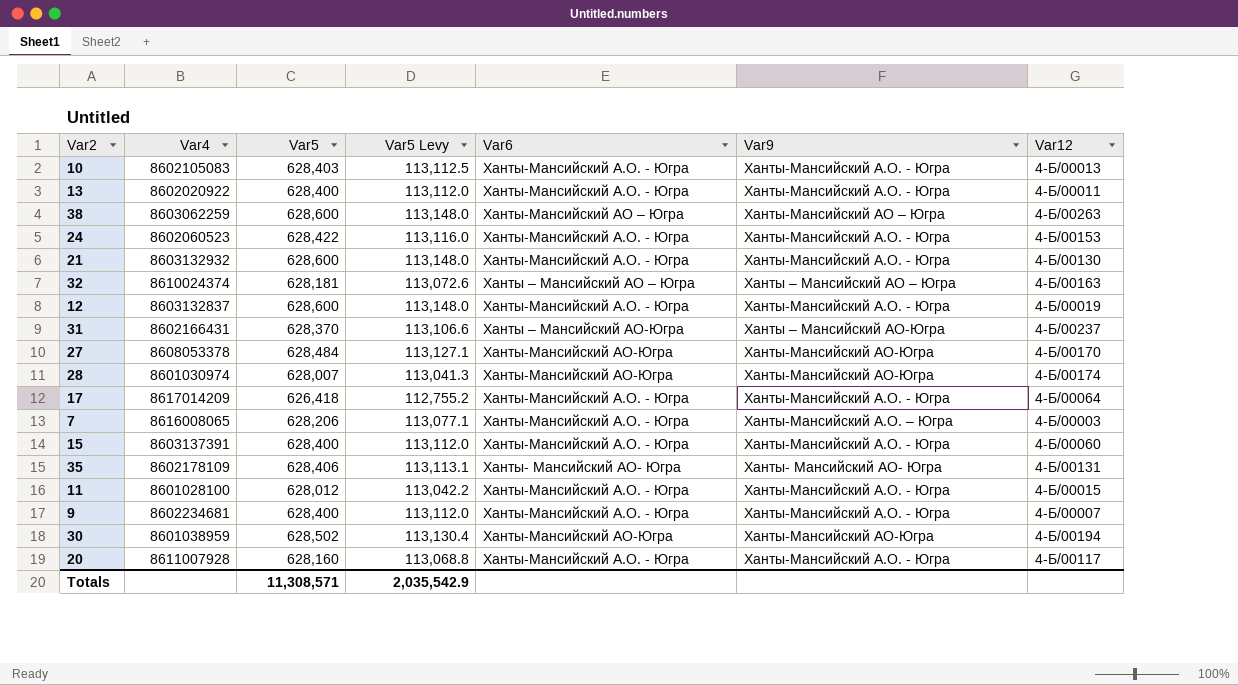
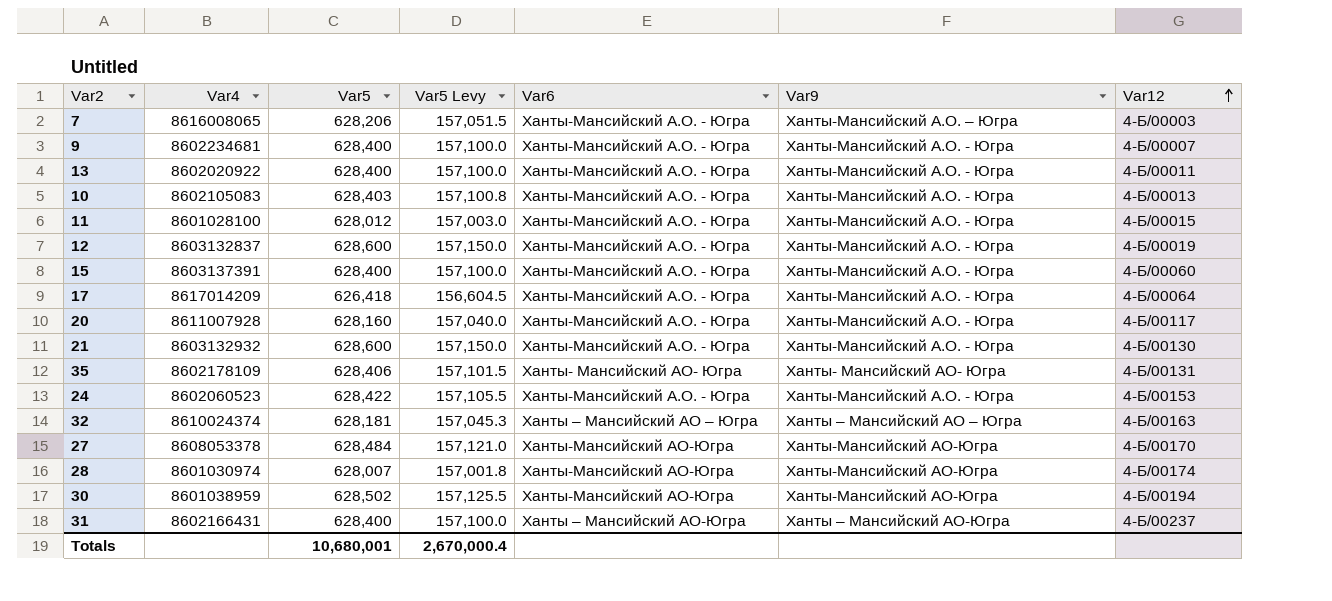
row order: none -> Var12 ascending
column Var5 Levy | formula: [Var5] * 0.18 -> [Var5] * 0.25
row 38: 8603062259 | 628,600 | 113,148.0 | Ханты-Мансийский АО – Югра | Ханты-Мансийский АО – Югра | 4-Б/00263 -> none
31 | Var5: 628,370 -> 628,400
Totals | Var5: 11,308,571 -> 10,680,001
Totals | Var5 Levy: 2,035,542.9 -> 2,670,000.4

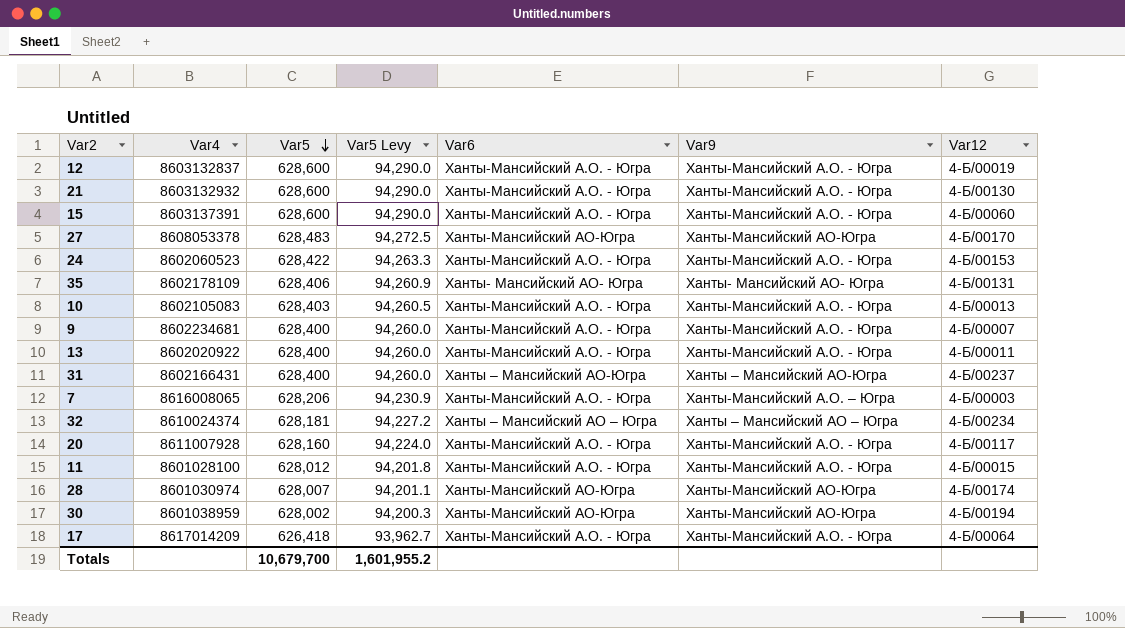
row order: Var12 ascending -> Var5 descending
column Var5 Levy | formula: [Var5] * 0.25 -> [Var5] * 0.15
15 | Var5: 628,400 -> 628,600
27 | Var5: 628,484 -> 628,483
32 | Var12: 4-Б/00163 -> 4-Б/00234
30 | Var5: 628,502 -> 628,002
Totals | Var5: 10,680,001 -> 10,679,700
Totals | Var5 Levy: 2,670,000.4 -> 1,601,955.2

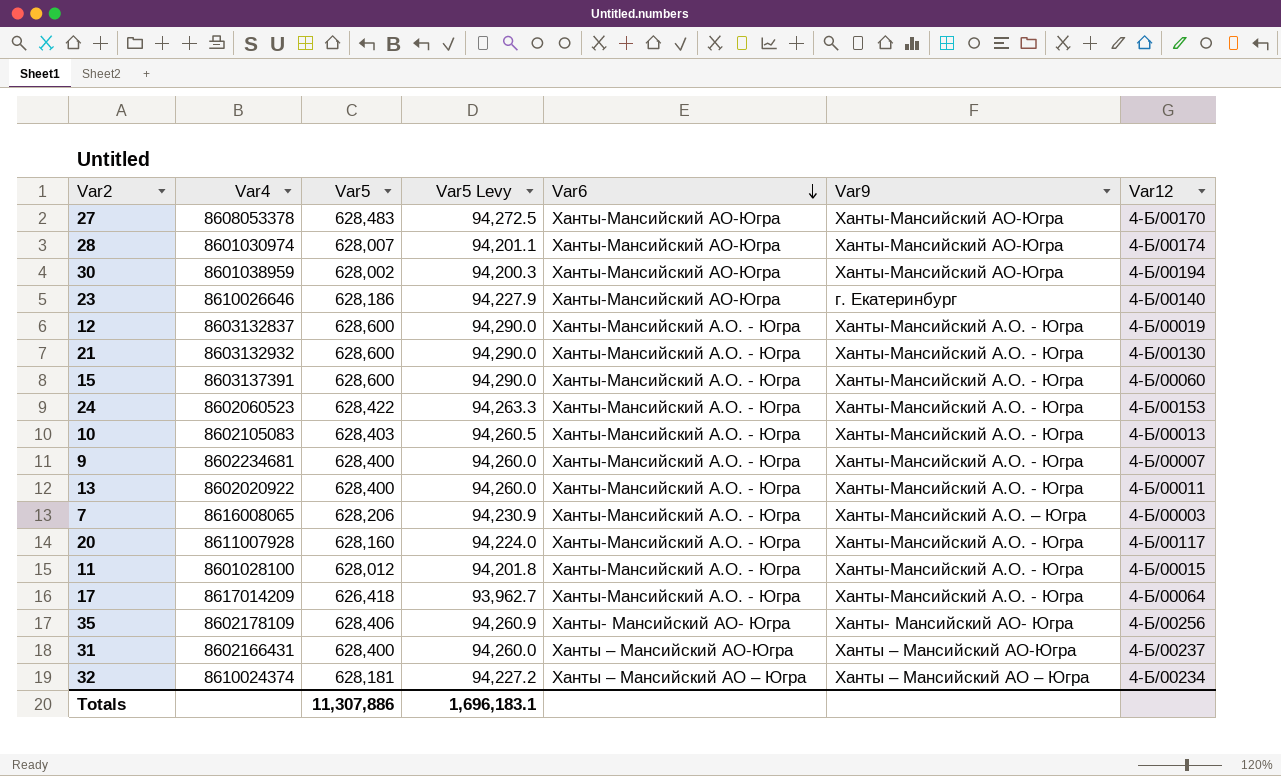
row order: Var5 descending -> Var6 descending
row 23: none -> 8610026646 | 628,186 | 94,227.9 | Ханты-Мансийский АО-Югра | г. Екатеринбург | 4-Б/00140
35 | Var12: 4-Б/00131 -> 4-Б/00256
Totals | Var5: 10,679,700 -> 11,307,886
Totals | Var5 Levy: 1,601,955.2 -> 1,696,183.1

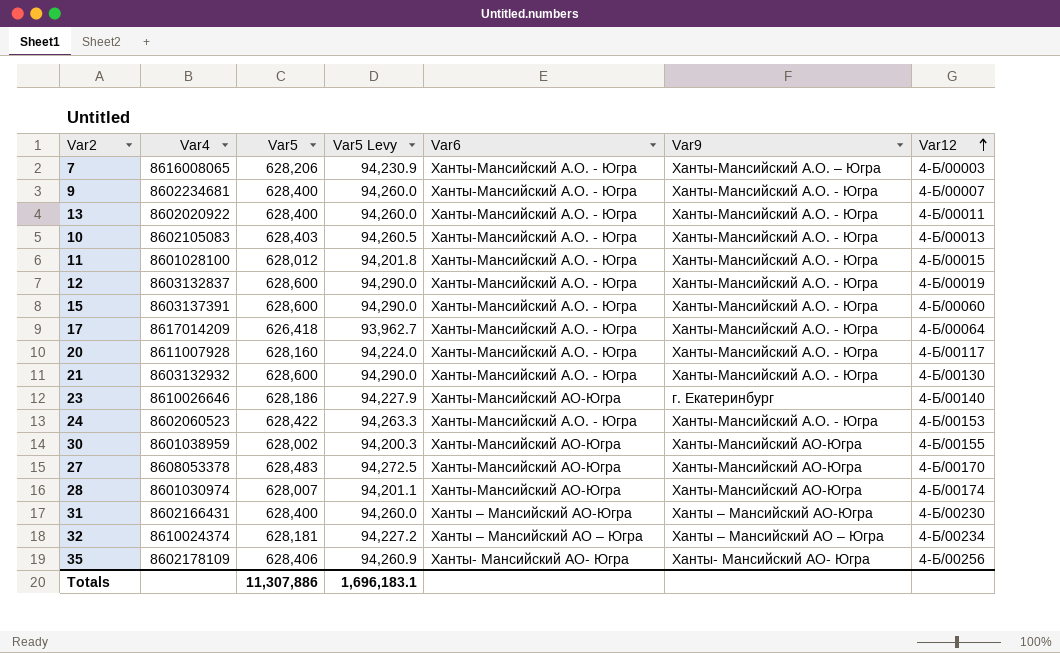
row order: Var6 descending -> Var12 ascending
30 | Var12: 4-Б/00194 -> 4-Б/00155
31 | Var12: 4-Б/00237 -> 4-Б/00230

